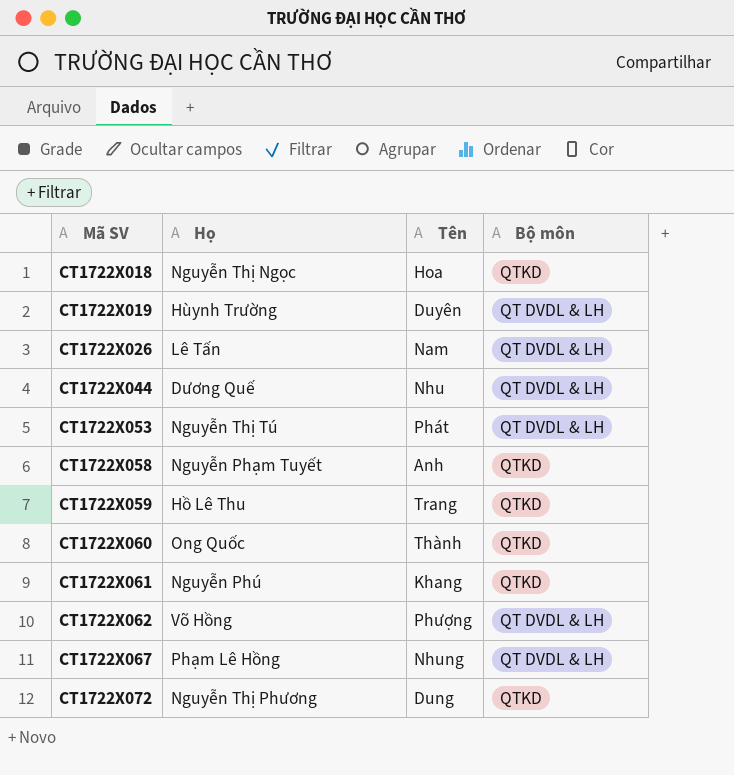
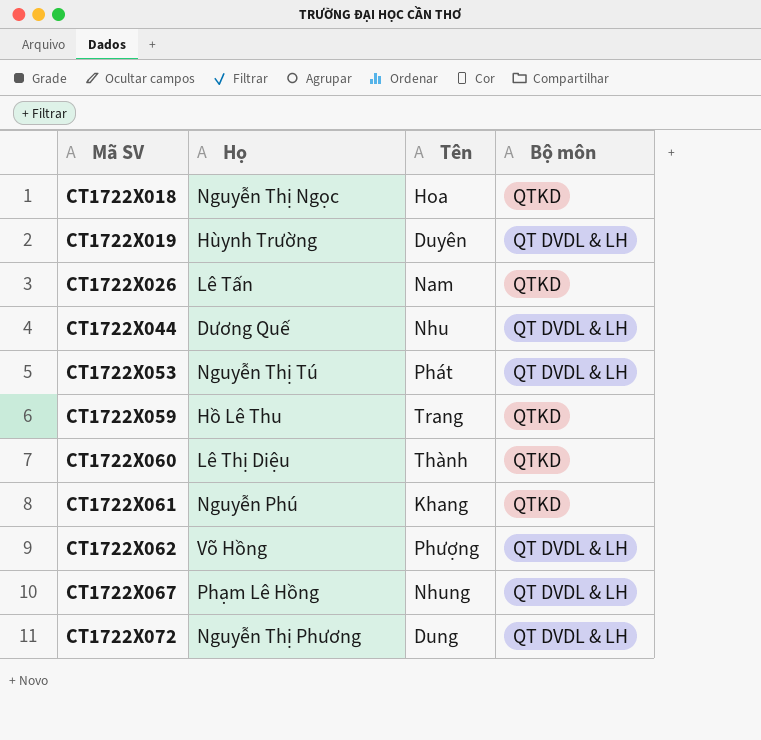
row CT1722X058: Nguyễn Phạm Tuyết | Anh | QTKD -> none
CT1722X026 | Bộ môn: QT DVDL & LH -> QTKD
CT1722X060 | Họ: Ong Quốc -> Lê Thị Diệu
CT1722X072 | Bộ môn: QTKD -> QT DVDL & LH

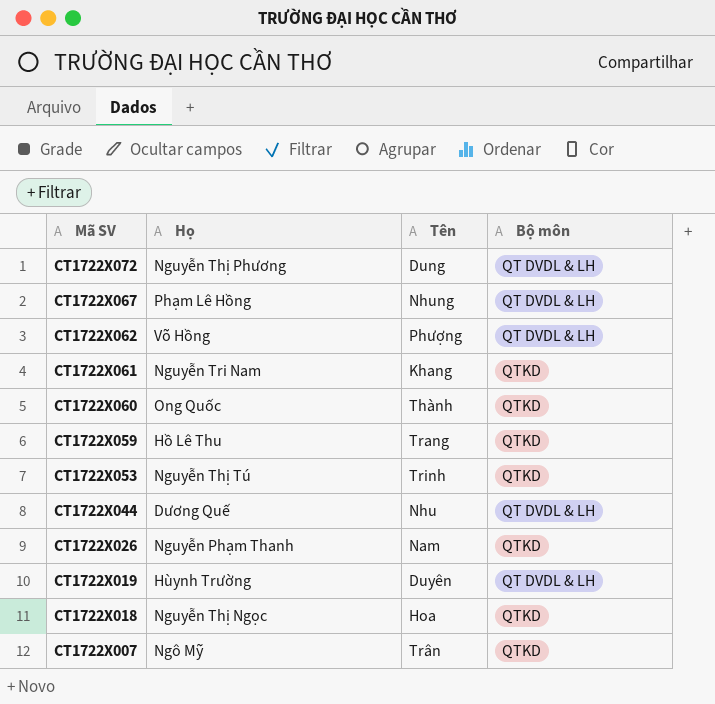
row order: Mã SV ascending -> Mã SV descending
CT1722X061 | Họ: Nguyễn Phú -> Nguyễn Tri Nam
CT1722X060 | Họ: Lê Thị Diệu -> Ong Quốc
CT1722X053 | Tên: Phát -> Trinh
CT1722X053 | Bộ môn: QT DVDL & LH -> QTKD
CT1722X026 | Họ: Lê Tấn -> Nguyễn Phạm Thanh
row CT1722X007: none -> Ngô Mỹ | Trân | QTKD

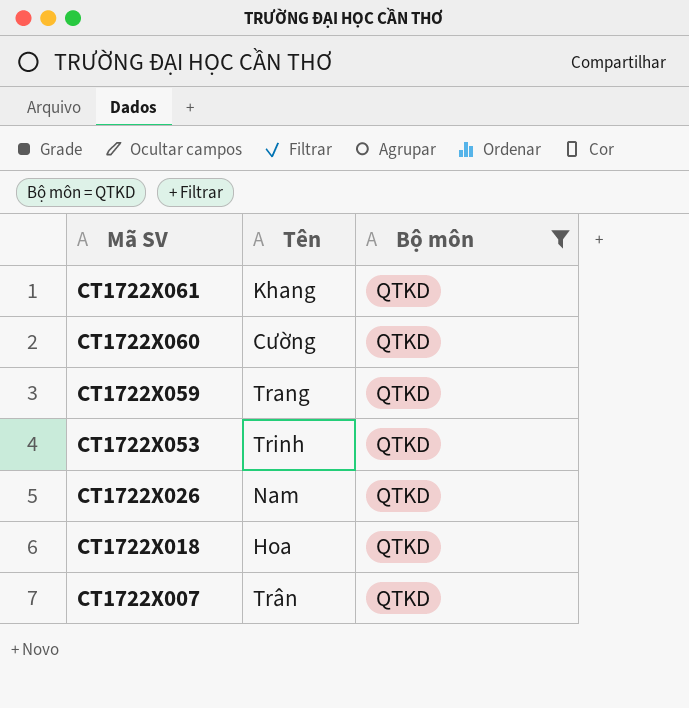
filter: none -> Bộ môn = QTKD
column Họ | position: 2 -> none
CT1722X060 | Tên: Thành -> Cường

